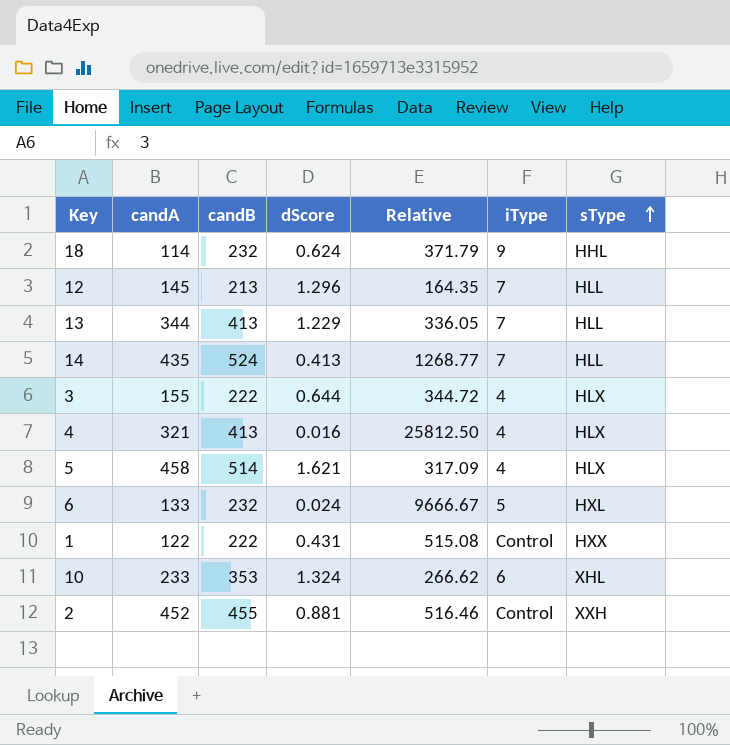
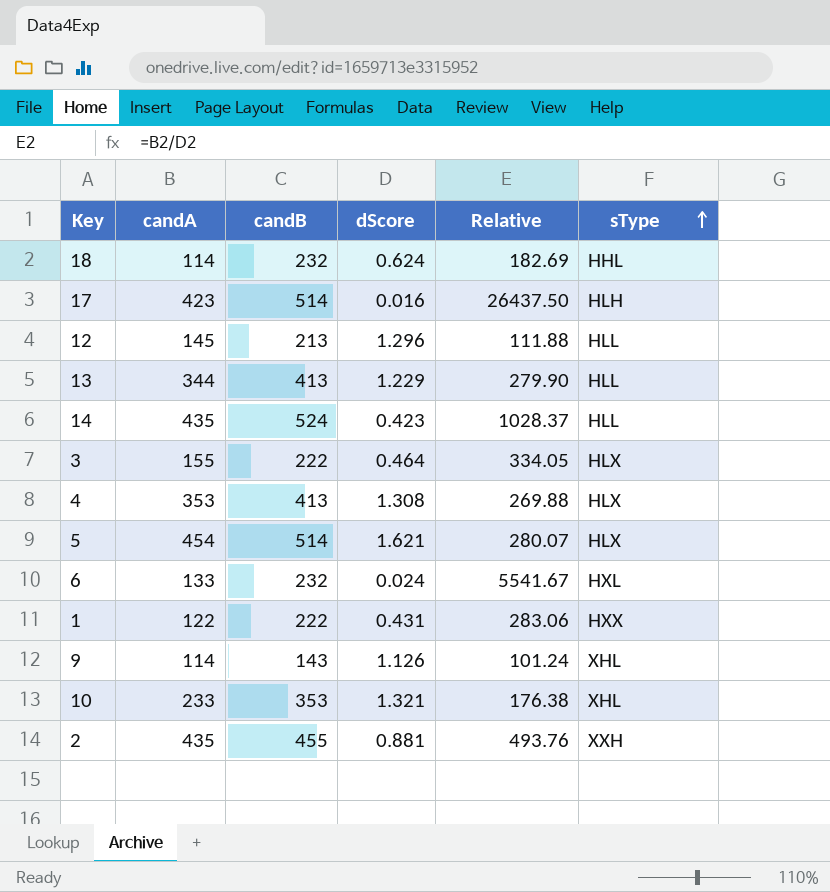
column iType | position: 6 -> none
column Relative | formula: [candB] / [dScore] -> [candA] / [dScore]
row 17: none -> 423 | 514 | 0.016 | 26437.50 | HLH
14 | dScore: 0.413 -> 0.423
3 | dScore: 0.644 -> 0.464
4 | candA: 321 -> 353
4 | dScore: 0.016 -> 1.308
5 | candA: 458 -> 454
row 9: none -> 114 | 143 | 1.126 | 101.24 | XHL
10 | dScore: 1.324 -> 1.321
2 | candA: 452 -> 435

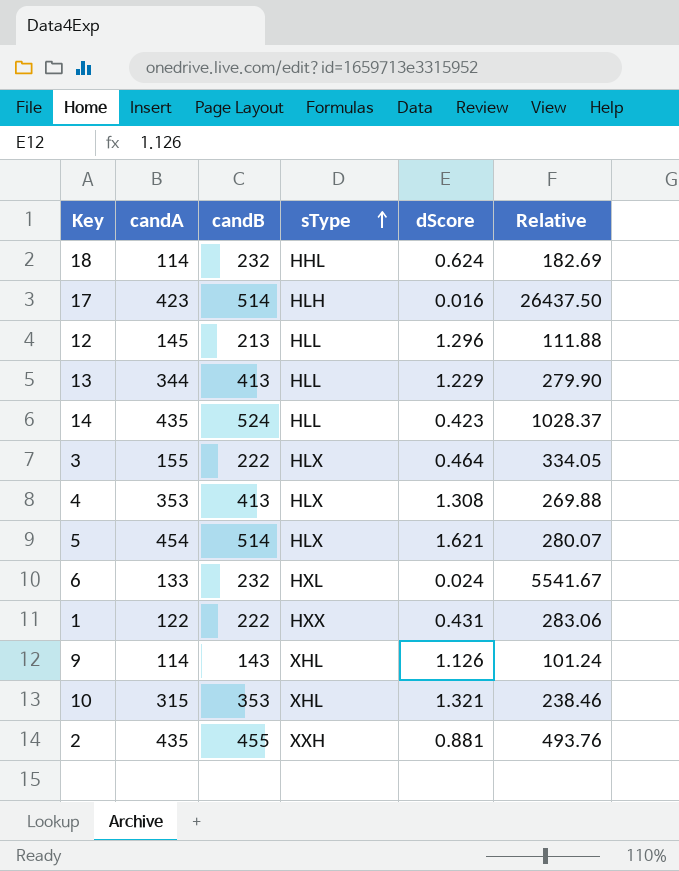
column sType | position: 6 -> 4
10 | candA: 233 -> 315
10 | Relative: 176.38 -> 238.46

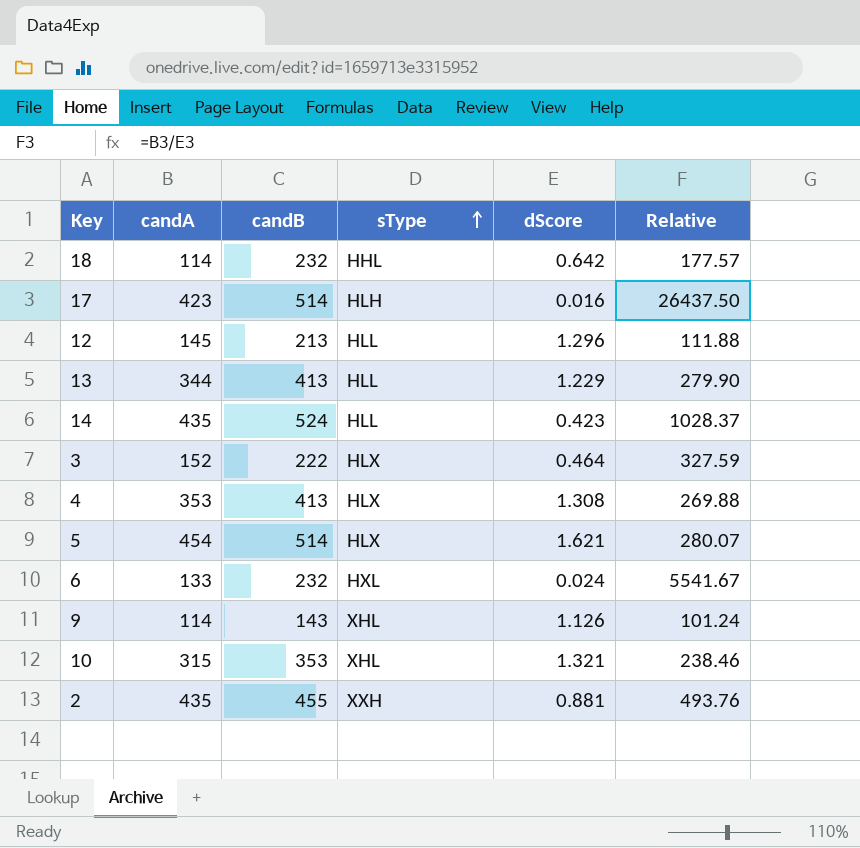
row 1: 122 | 222 | HXX | 0.431 | 283.06 -> none
18 | dScore: 0.624 -> 0.642
18 | Relative: 182.69 -> 177.57
3 | candA: 155 -> 152
3 | Relative: 334.05 -> 327.59

